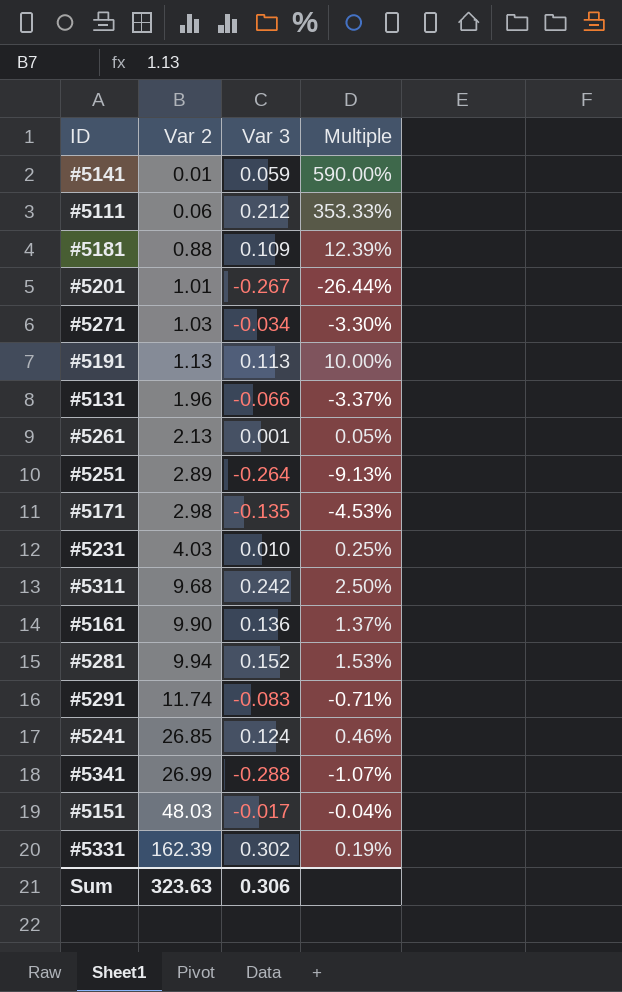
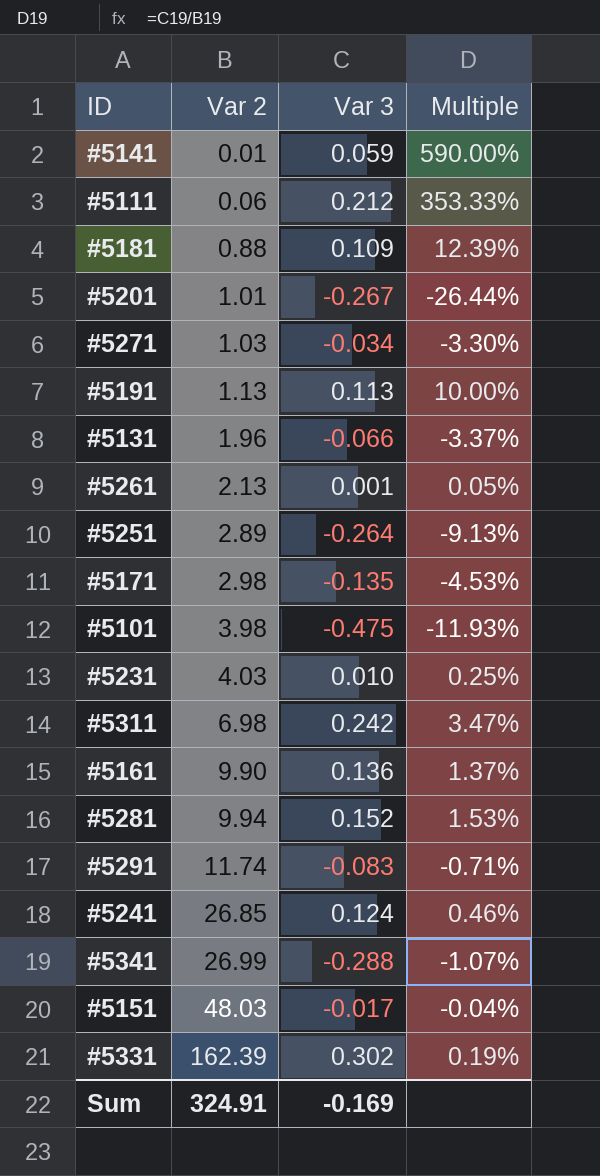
row #5101: none -> 3.98 | -0.475 | -11.93%
#5311 | Var 2: 9.68 -> 6.98
#5311 | Multiple: 2.50% -> 3.47%
Sum | Var 2: 323.63 -> 324.91
Sum | Var 3: 0.306 -> -0.169

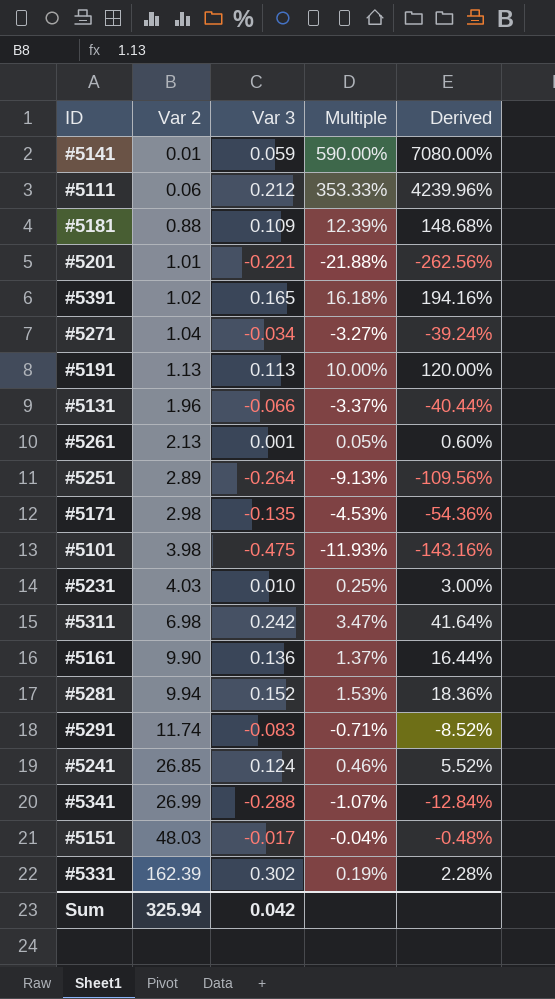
column Derived | formula: none -> [Multiple] * 12
#5201 | Var 3: -0.267 -> -0.221
#5201 | Multiple: -26.44% -> -21.88%
row #5391: none -> 1.02 | 0.165 | 16.18% | 194.16%
#5271 | Var 2: 1.03 -> 1.04
#5271 | Multiple: -3.30% -> -3.27%
Sum | Var 2: 324.91 -> 325.94
Sum | Var 3: -0.169 -> 0.042

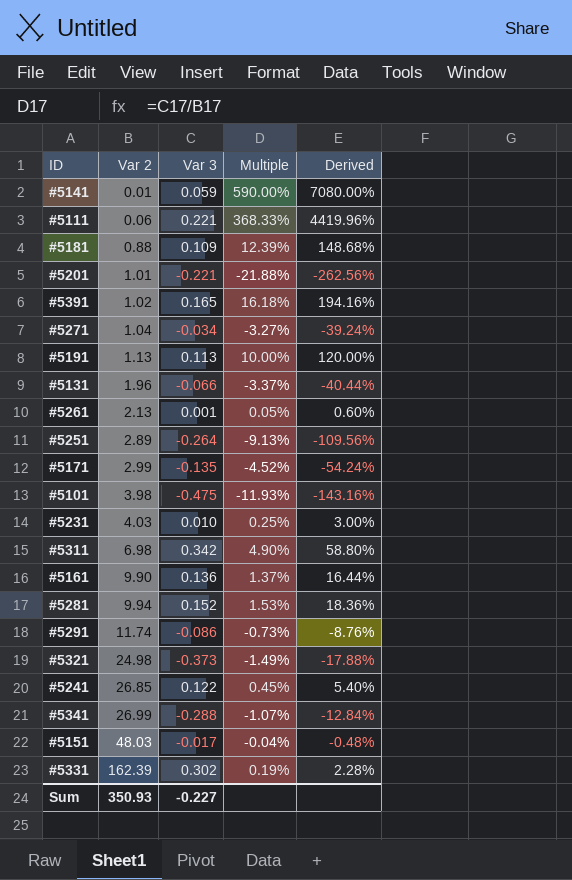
#5111 | Var 3: 0.212 -> 0.221
#5111 | Multiple: 353.33% -> 368.33%
#5111 | Derived: 4239.96% -> 4419.96%
#5171 | Var 2: 2.98 -> 2.99
#5171 | Multiple: -4.53% -> -4.52%
#5171 | Derived: -54.36% -> -54.24%
#5311 | Var 3: 0.242 -> 0.342
#5311 | Multiple: 3.47% -> 4.90%
#5311 | Derived: 41.64% -> 58.80%
#5291 | Var 3: -0.083 -> -0.086
#5291 | Multiple: -0.71% -> -0.73%
#5291 | Derived: -8.52% -> -8.76%
row #5321: none -> 24.98 | -0.373 | -1.49% | -17.88%
#5241 | Var 3: 0.124 -> 0.122
#5241 | Multiple: 0.46% -> 0.45%
#5241 | Derived: 5.52% -> 5.40%
Sum | Var 2: 325.94 -> 350.93
Sum | Var 3: 0.042 -> -0.227

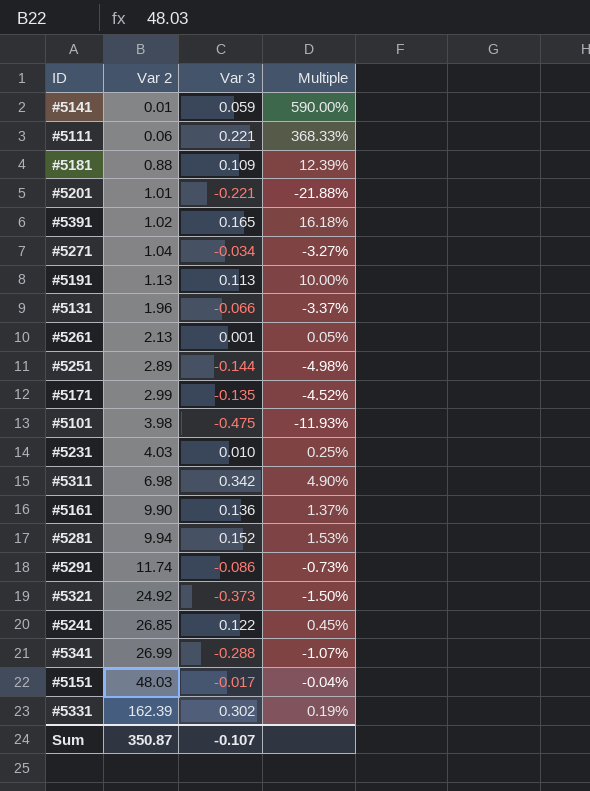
column Derived | formula: [Multiple] * 12 -> none
#5251 | Var 3: -0.264 -> -0.144
#5251 | Multiple: -9.13% -> -4.98%
#5321 | Var 2: 24.98 -> 24.92
#5321 | Multiple: -1.49% -> -1.50%
Sum | Var 2: 350.93 -> 350.87
Sum | Var 3: -0.227 -> -0.107

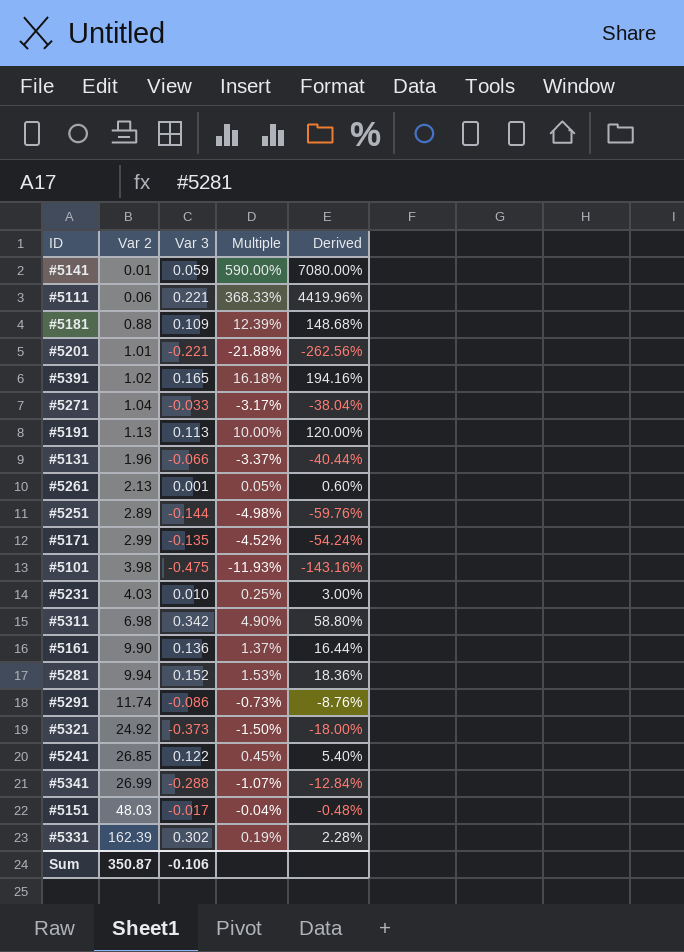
column Derived | formula: none -> [Multiple] * 12
#5271 | Var 3: -0.034 -> -0.033
#5271 | Multiple: -3.27% -> -3.17%
Sum | Var 3: -0.107 -> -0.106

